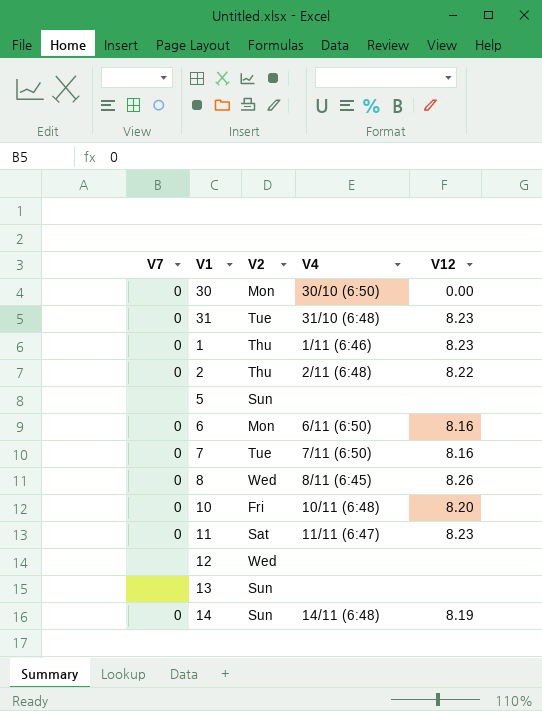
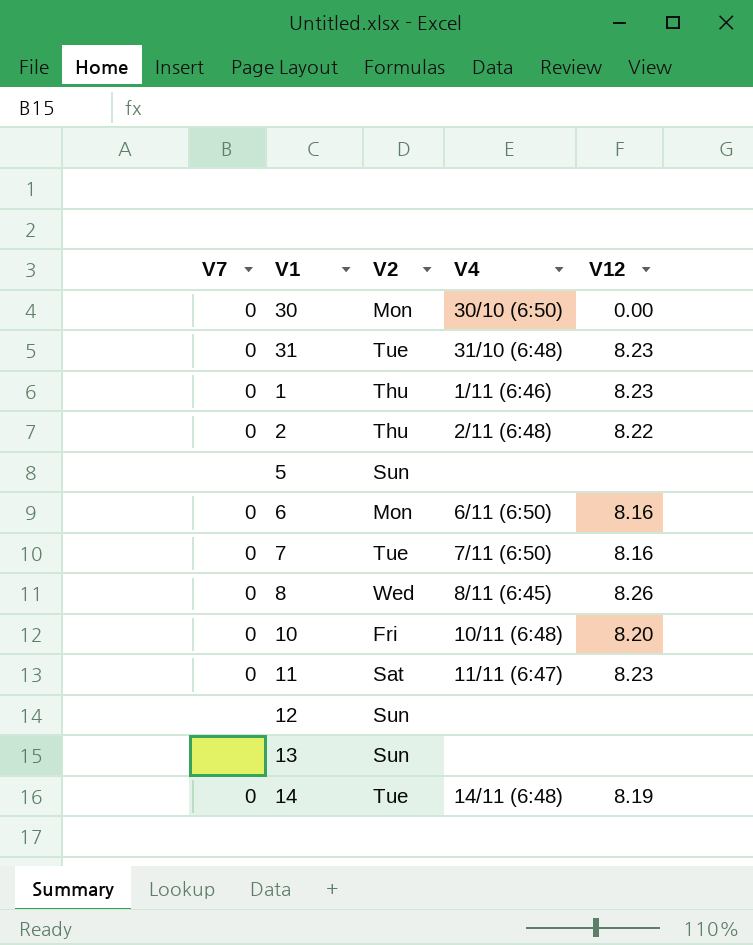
12 | V2: Wed -> Sun
14 | V2: Sun -> Tue

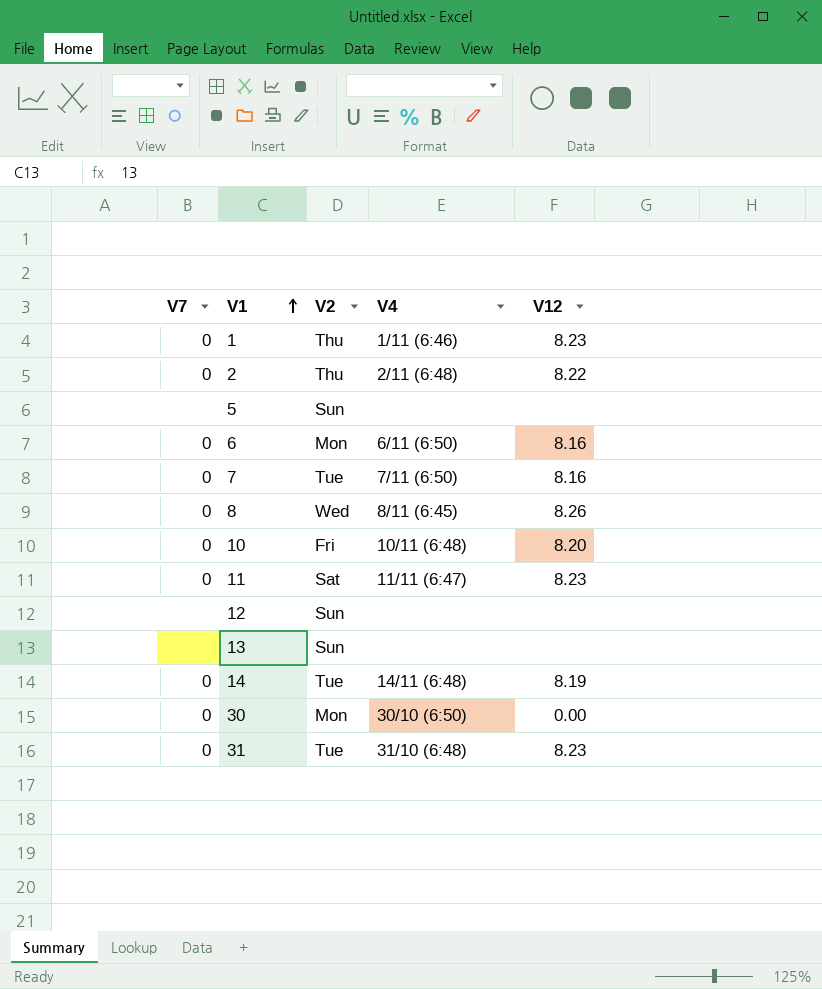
row order: none -> V1 ascending

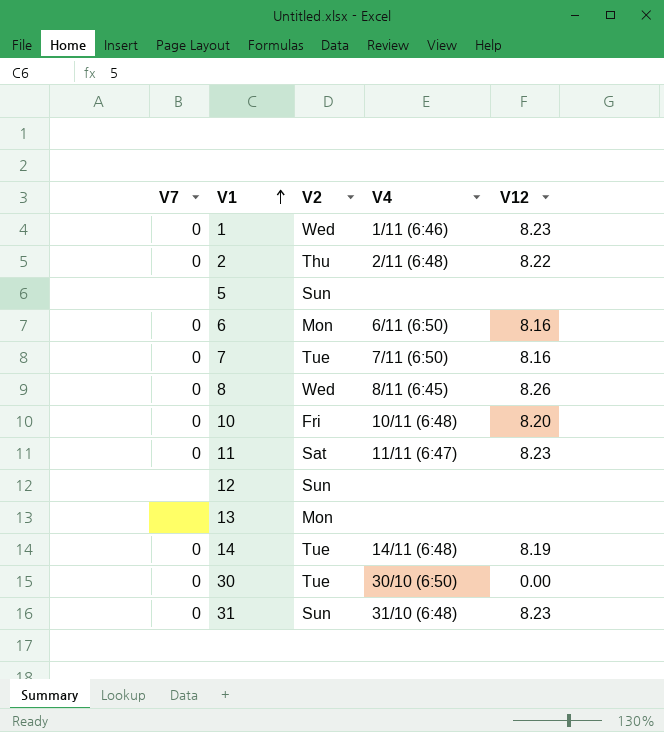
1 | V2: Thu -> Wed
13 | V2: Sun -> Mon
30 | V2: Mon -> Tue
31 | V2: Tue -> Sun

